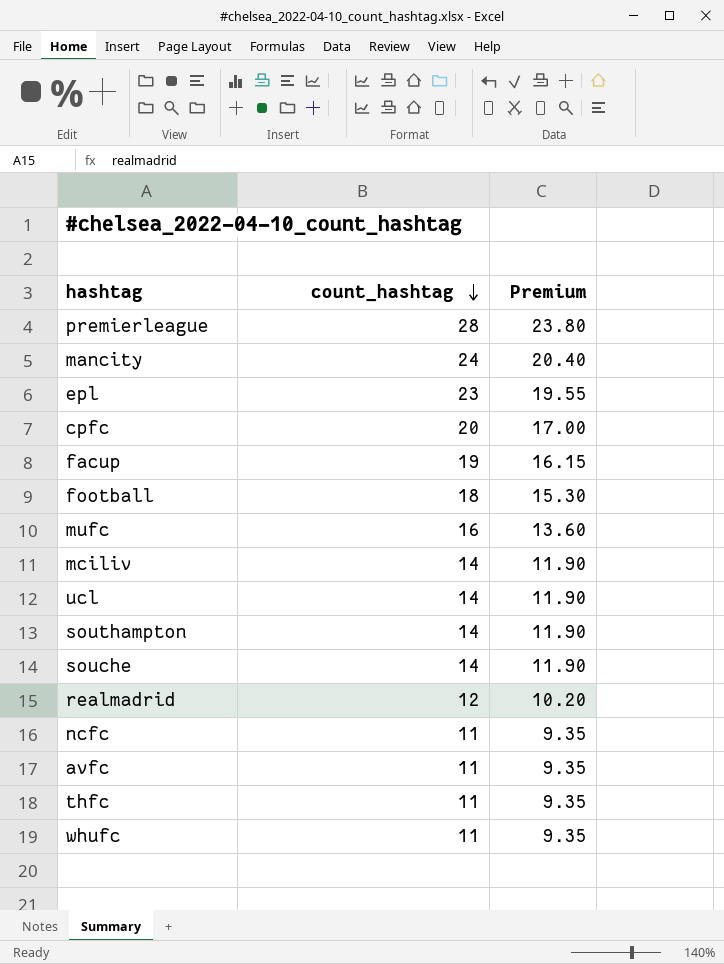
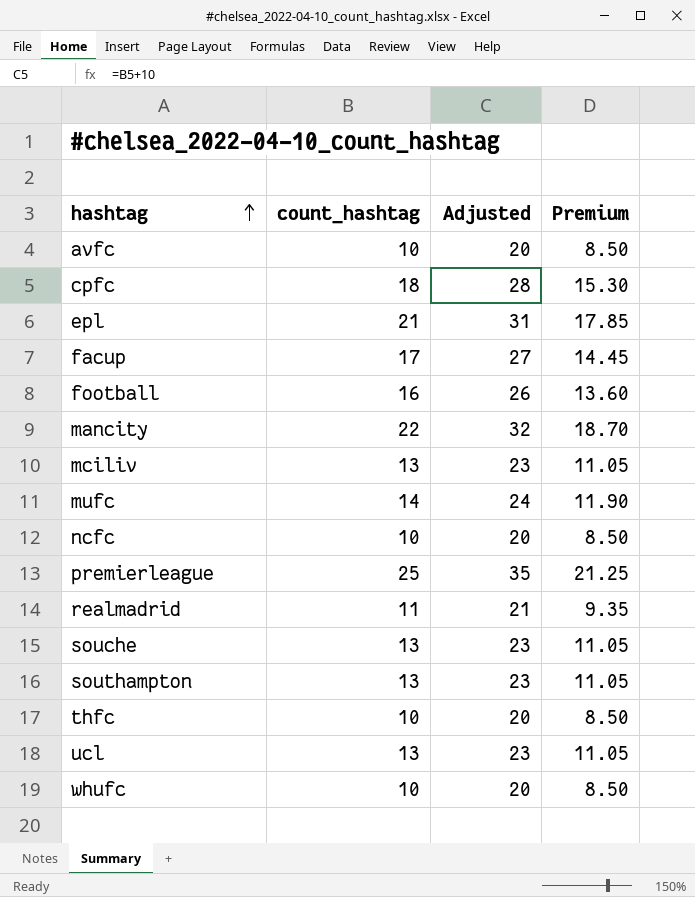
row order: count_hashtag descending -> hashtag ascending
column Adjusted | formula: none -> [count_hashtag] + 10
avfc | count_hashtag: 11 -> 10
avfc | Premium: 9.35 -> 8.50
cpfc | count_hashtag: 20 -> 18
cpfc | Premium: 17.00 -> 15.30
epl | count_hashtag: 23 -> 21
epl | Premium: 19.55 -> 17.85
facup | count_hashtag: 19 -> 17
facup | Premium: 16.15 -> 14.45
football | count_hashtag: 18 -> 16
football | Premium: 15.30 -> 13.60
mancity | count_hashtag: 24 -> 22
mancity | Premium: 20.40 -> 18.70
mciliv | count_hashtag: 14 -> 13
mciliv | Premium: 11.90 -> 11.05
mufc | count_hashtag: 16 -> 14
mufc | Premium: 13.60 -> 11.90
ncfc | count_hashtag: 11 -> 10
ncfc | Premium: 9.35 -> 8.50
premierleague | count_hashtag: 28 -> 25
premierleague | Premium: 23.80 -> 21.25
realmadrid | count_hashtag: 12 -> 11
realmadrid | Premium: 10.20 -> 9.35
souche | count_hashtag: 14 -> 13
souche | Premium: 11.90 -> 11.05
southampton | count_hashtag: 14 -> 13
southampton | Premium: 11.90 -> 11.05
thfc | count_hashtag: 11 -> 10
thfc | Premium: 9.35 -> 8.50
ucl | count_hashtag: 14 -> 13
ucl | Premium: 11.90 -> 11.05
whufc | count_hashtag: 11 -> 10
whufc | Premium: 9.35 -> 8.50

